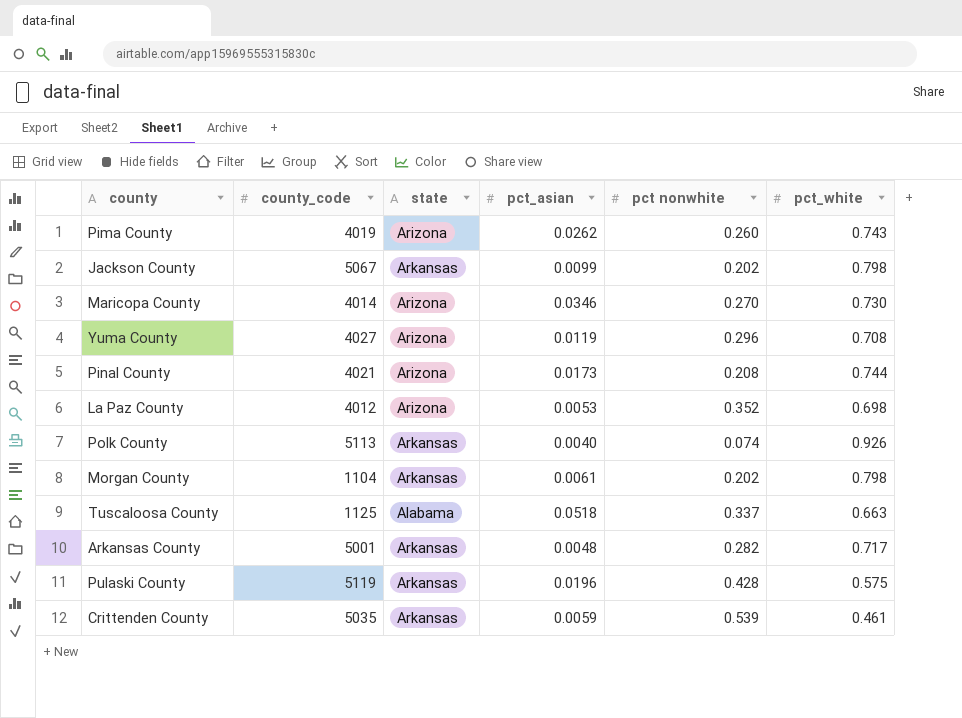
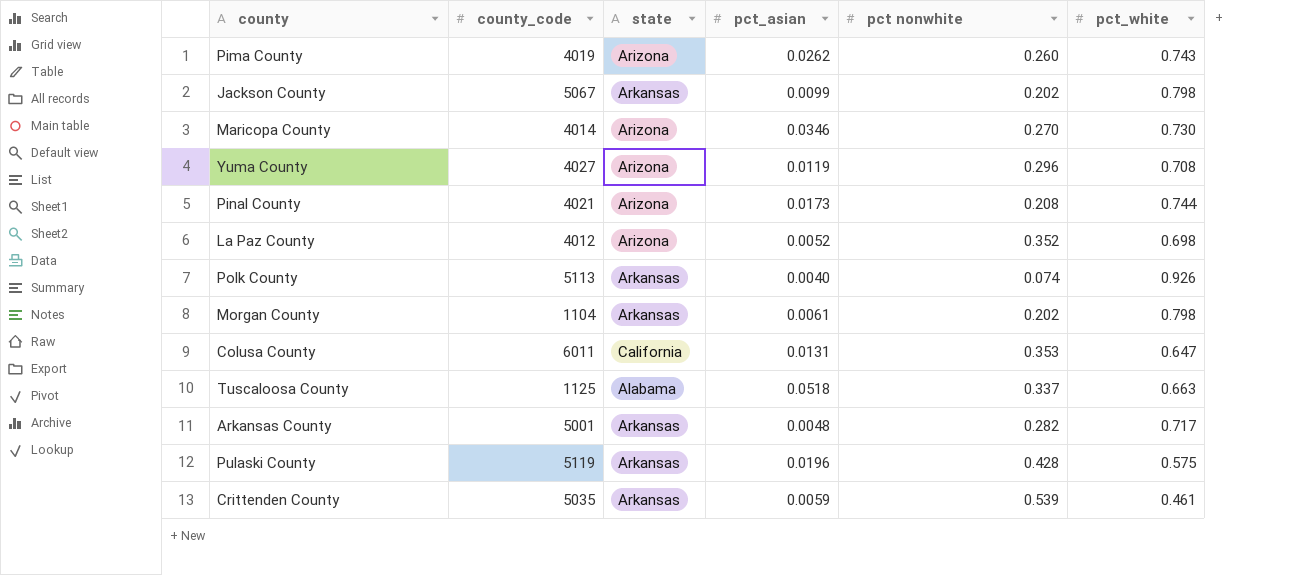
La Paz County | pct_asian: 0.0053 -> 0.0052
row Colusa County: none -> 6011 | California | 0.0131 | 0.353 | 0.647

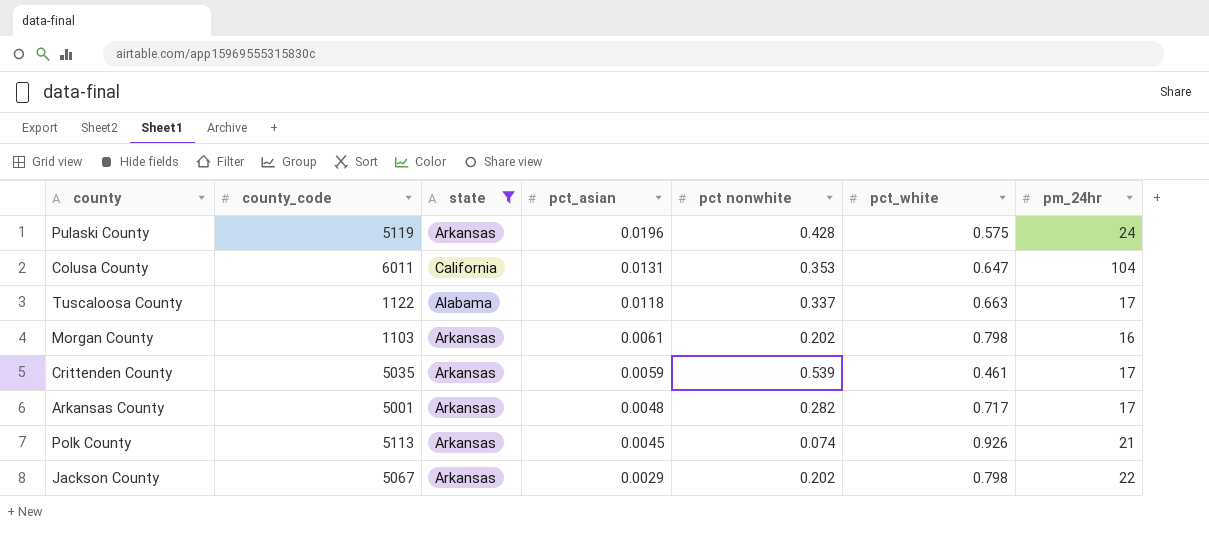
filter: none -> state != Arizona
row order: none -> pct_asian descending
column pm_24hr | position: none -> 7
Tuscaloosa County | county_code: 1125 -> 1122
Tuscaloosa County | pct_asian: 0.0518 -> 0.0118
Morgan County | county_code: 1104 -> 1103
Polk County | pct_asian: 0.0040 -> 0.0045
Jackson County | pct_asian: 0.0099 -> 0.0029

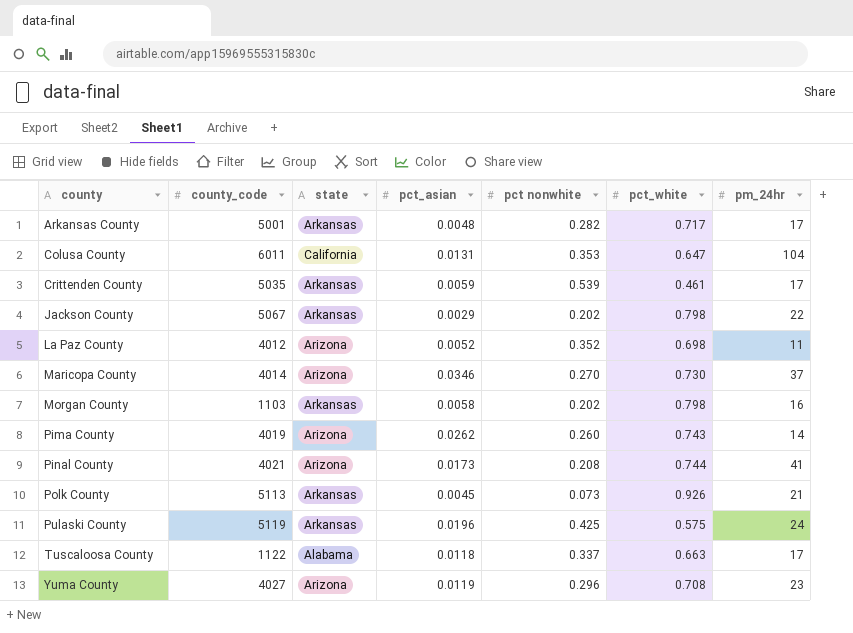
filter: state != Arizona -> none
row order: pct_asian descending -> county ascending
Morgan County | pct_asian: 0.0061 -> 0.0058
Polk County | pct nonwhite: 0.074 -> 0.073
Pulaski County | pct nonwhite: 0.428 -> 0.425

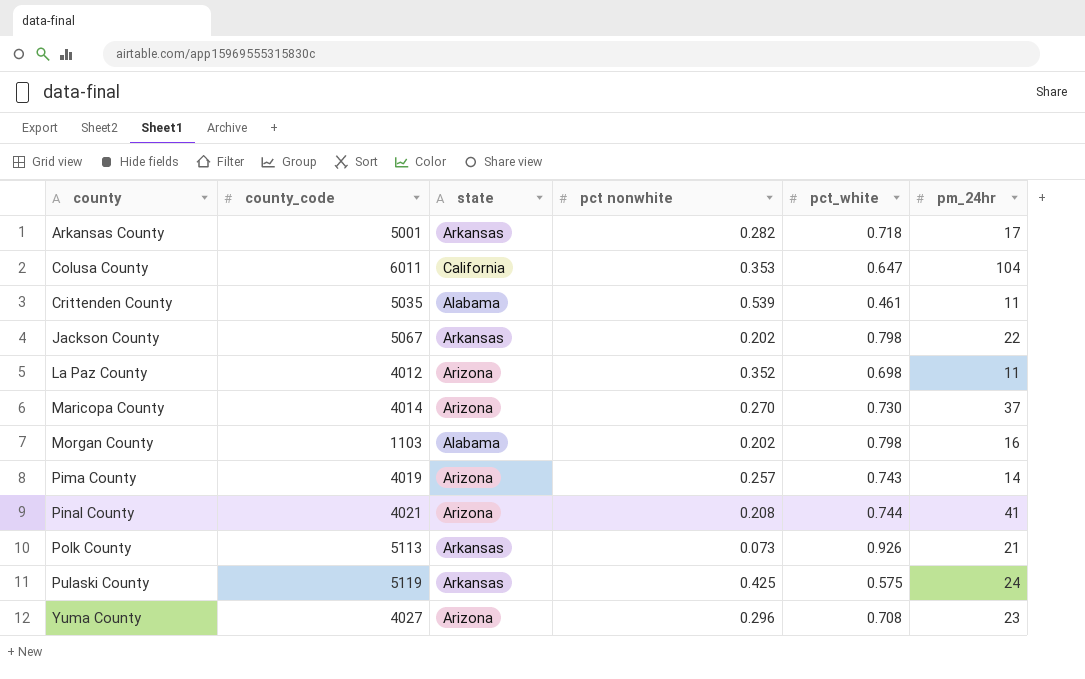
column pct_asian | position: 4 -> none
row Tuscaloosa County: 1122 | Alabama | 0.0118 | 0.337 | 0.663 | 17 -> none
Arkansas County | pct_white: 0.717 -> 0.718
Crittenden County | state: Arkansas -> Alabama
Crittenden County | pm_24hr: 17 -> 11
Morgan County | state: Arkansas -> Alabama
Pima County | pct nonwhite: 0.260 -> 0.257

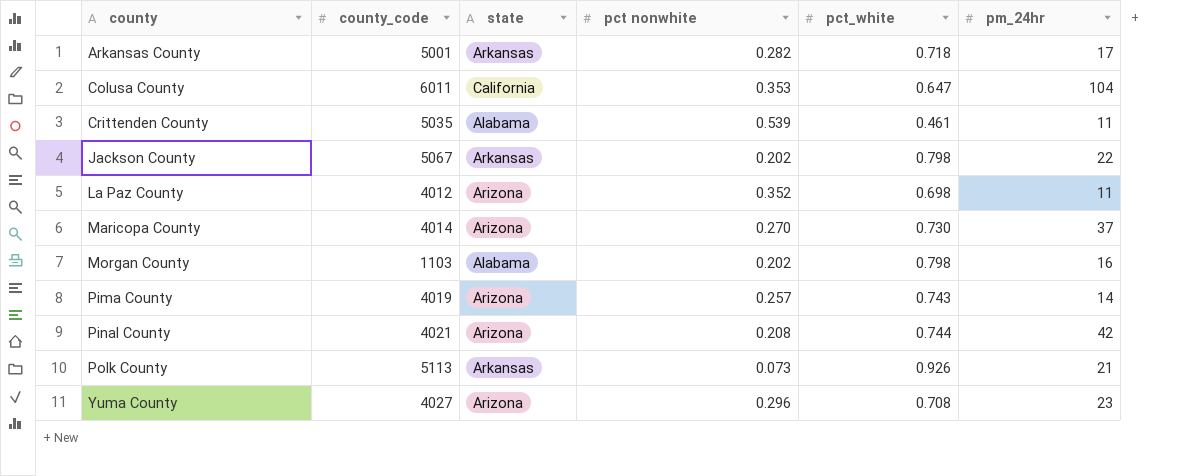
row Pulaski County: 5119 | Arkansas | 0.425 | 0.575 | 24 -> none
Pinal County | pm_24hr: 41 -> 42

